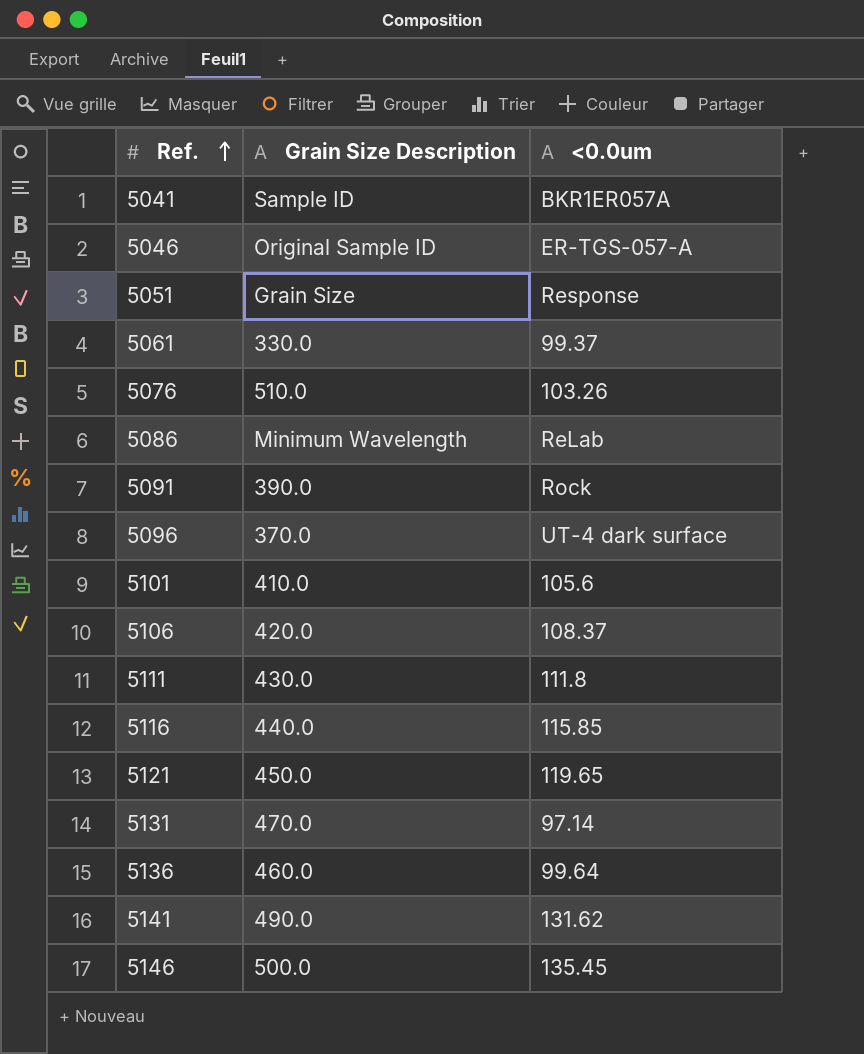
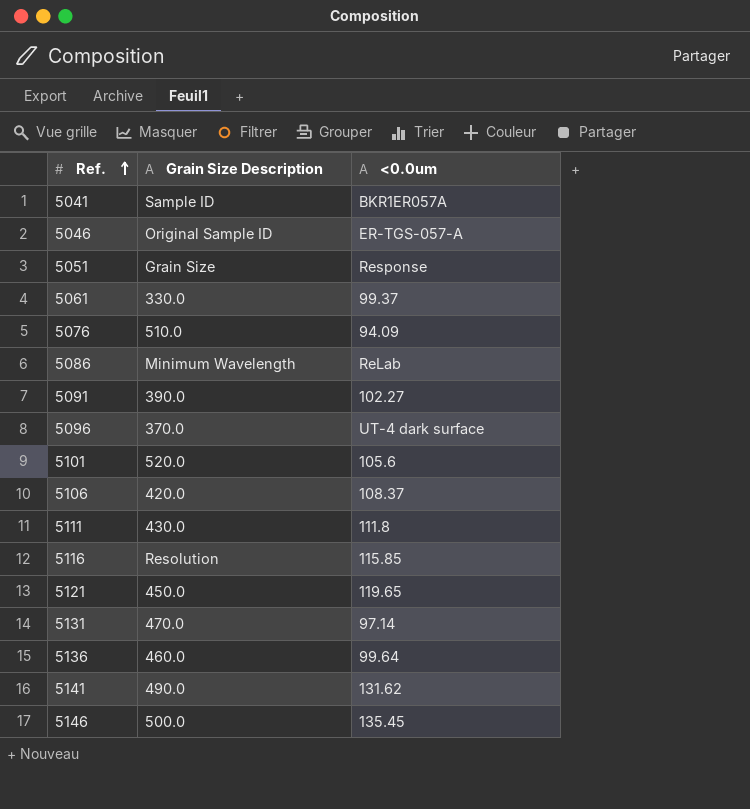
5076 | <0.0um: 103.26 -> 94.09
5091 | <0.0um: Rock -> 102.27
5101 | Grain Size Description: 410.0 -> 520.0
5116 | Grain Size Description: 440.0 -> Resolution

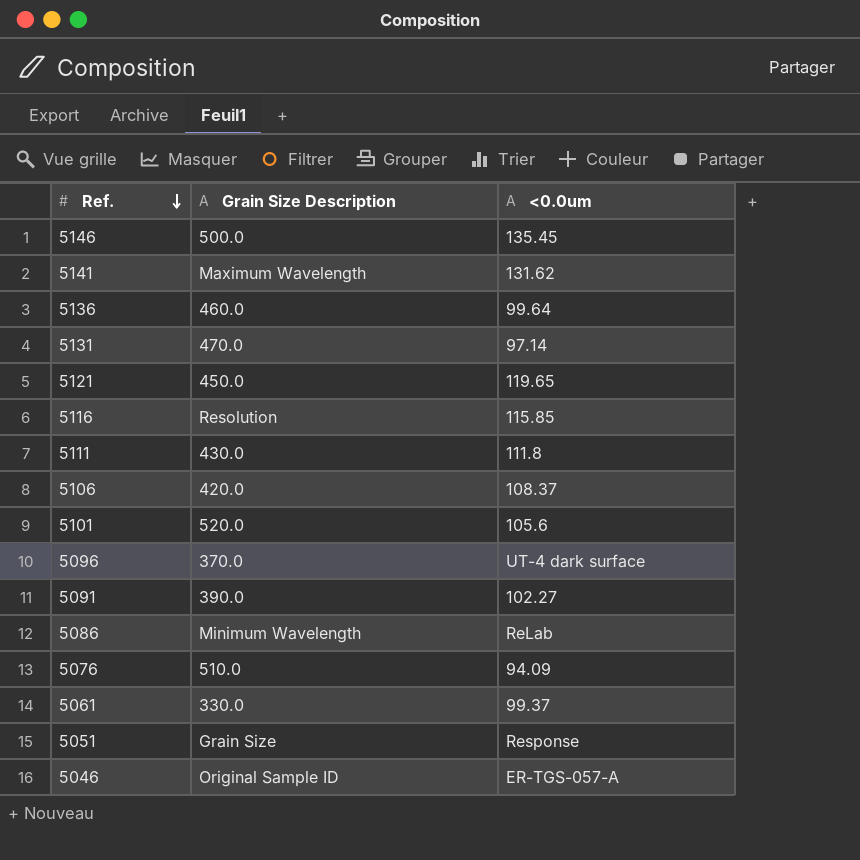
row order: Ref. ascending -> Ref. descending
row 5041: Sample ID | BKR1ER057A -> none
5141 | Grain Size Description: 490.0 -> Maximum Wavelength

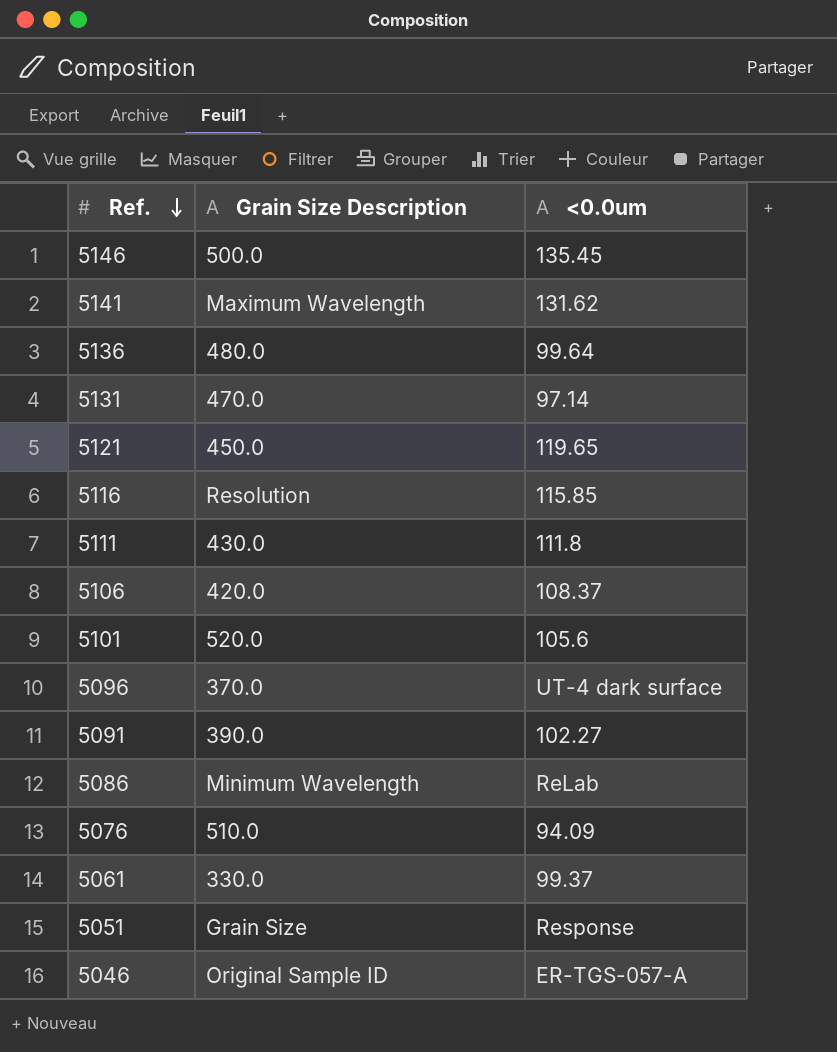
5136 | Grain Size Description: 460.0 -> 480.0

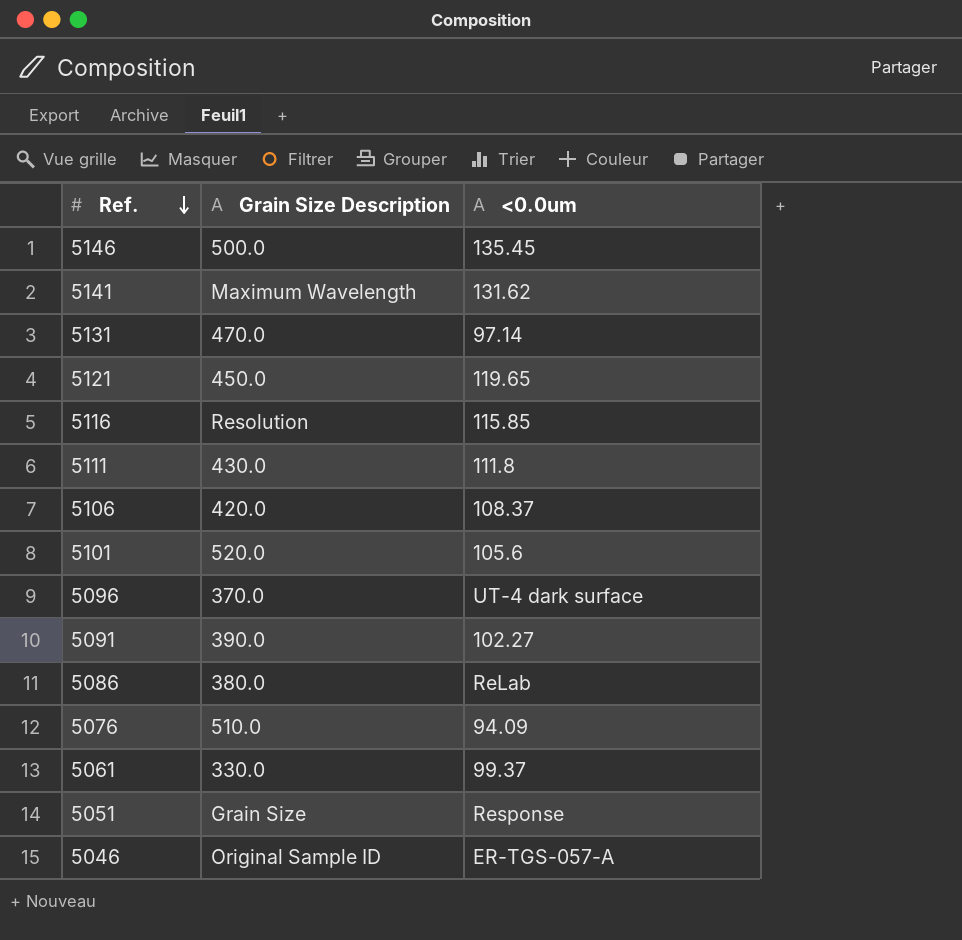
row 5136: 480.0 | 99.64 -> none
5086 | Grain Size Description: Minimum Wavelength -> 380.0

